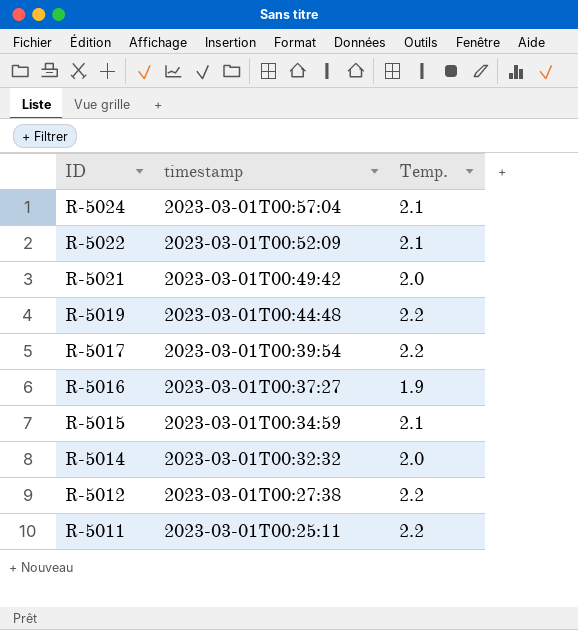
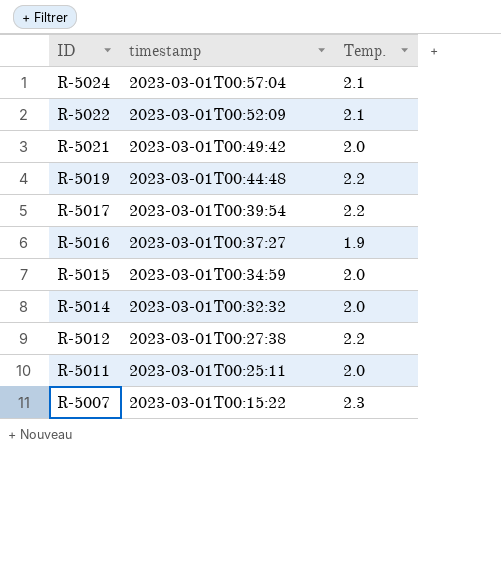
R-5015 | Temp.: 2.1 -> 2.0
R-5011 | Temp.: 2.2 -> 2.0
row R-5007: none -> 2023-03-01T00:15:22 | 2.3

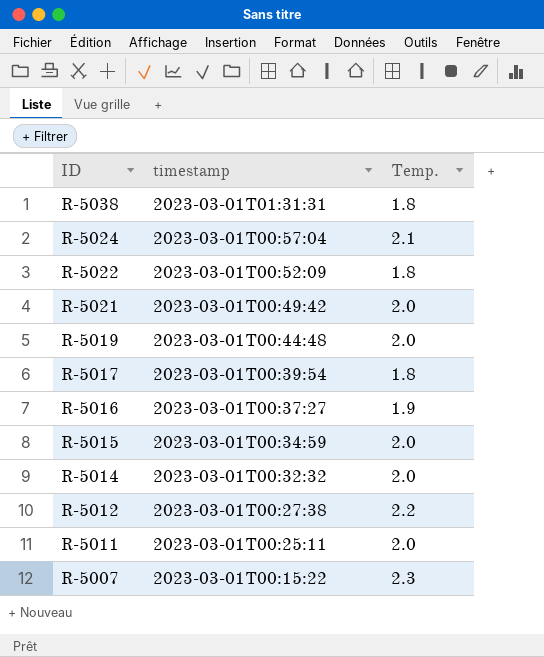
row R-5038: none -> 2023-03-01T01:31:31 | 1.8
R-5022 | Temp.: 2.1 -> 1.8
R-5019 | Temp.: 2.2 -> 2.0
R-5017 | Temp.: 2.2 -> 1.8

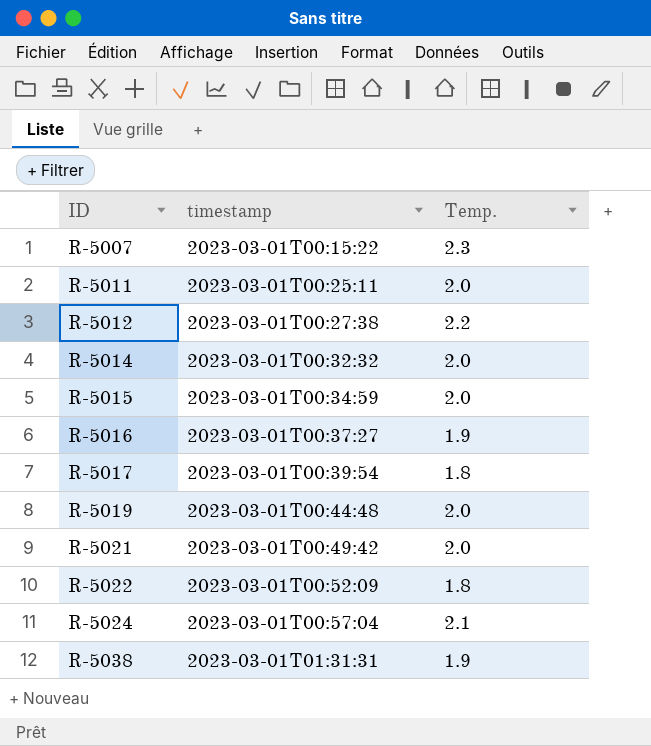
row order: ID descending -> ID ascending
R-5038 | Temp.: 1.8 -> 1.9

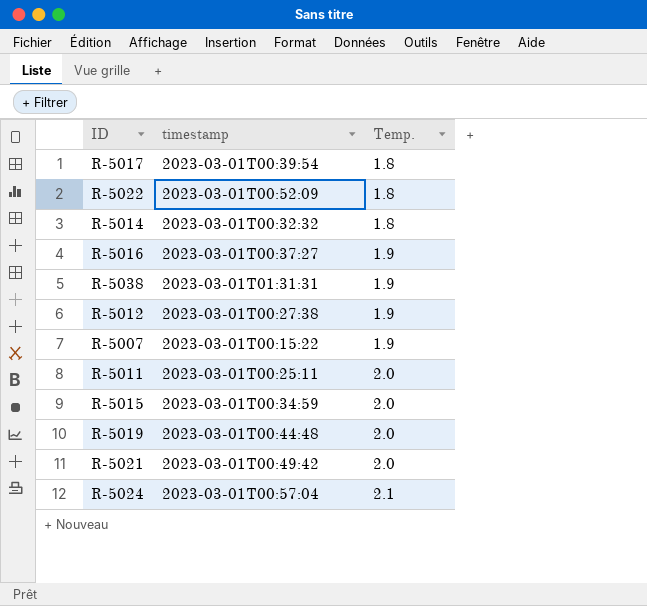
row order: ID ascending -> Temp. ascending
R-5014 | Temp.: 2.0 -> 1.8
R-5012 | Temp.: 2.2 -> 1.9
R-5007 | Temp.: 2.3 -> 1.9

